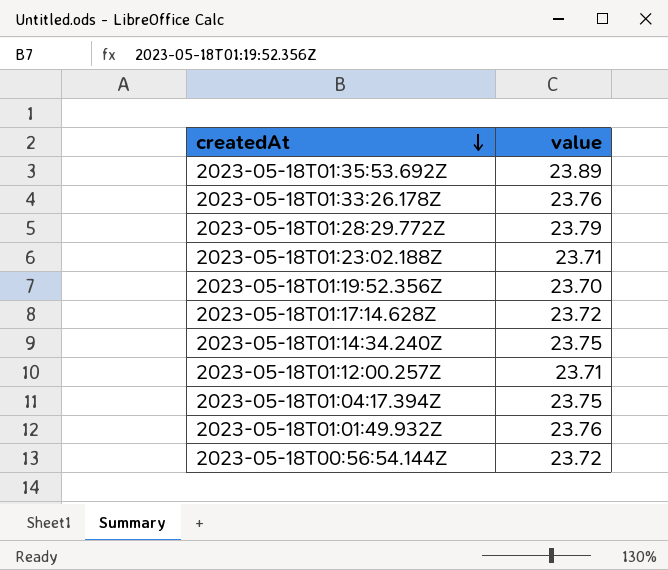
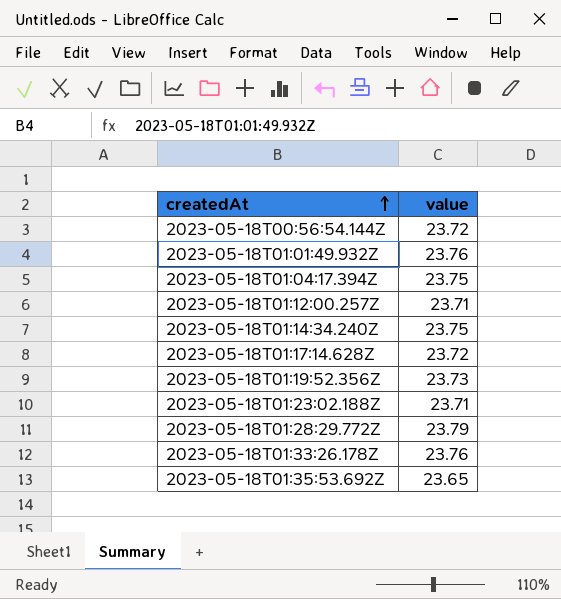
row order: createdAt descending -> createdAt ascending
2023-05-18T01:19:52.356Z | value: 23.70 -> 23.73
2023-05-18T01:35:53.692Z | value: 23.89 -> 23.65

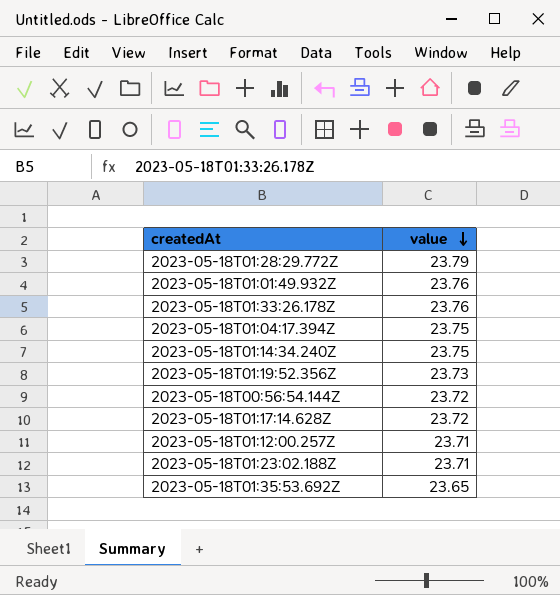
row order: createdAt ascending -> value descending

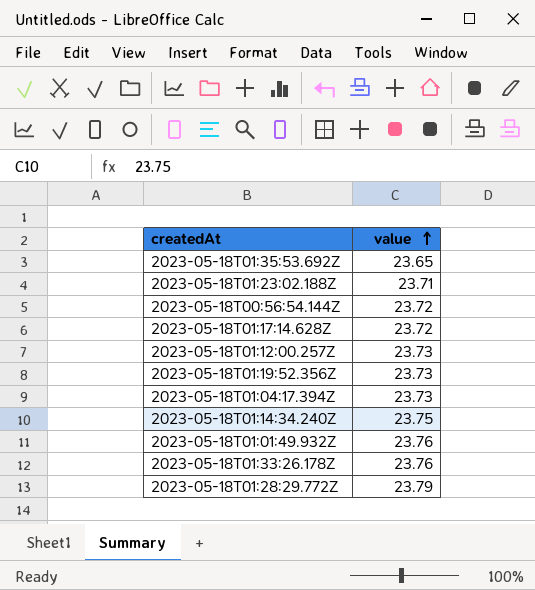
row order: value descending -> value ascending
2023-05-18T01:12:00.257Z | value: 23.71 -> 23.73
2023-05-18T01:04:17.394Z | value: 23.75 -> 23.73

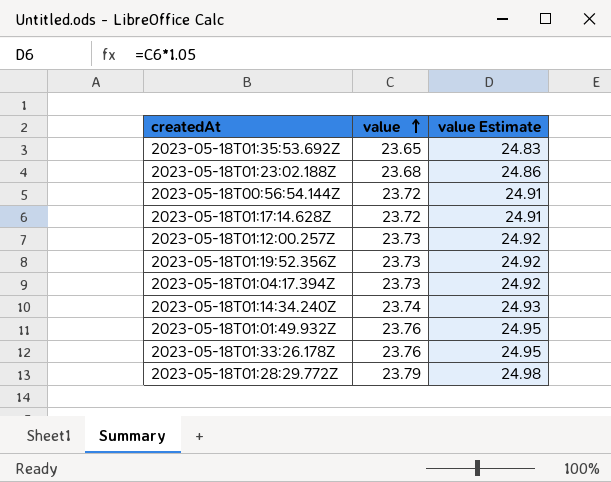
column value Estimate | formula: none -> [value] * 1.05
2023-05-18T01:23:02.188Z | value: 23.71 -> 23.68
2023-05-18T01:14:34.240Z | value: 23.75 -> 23.74

